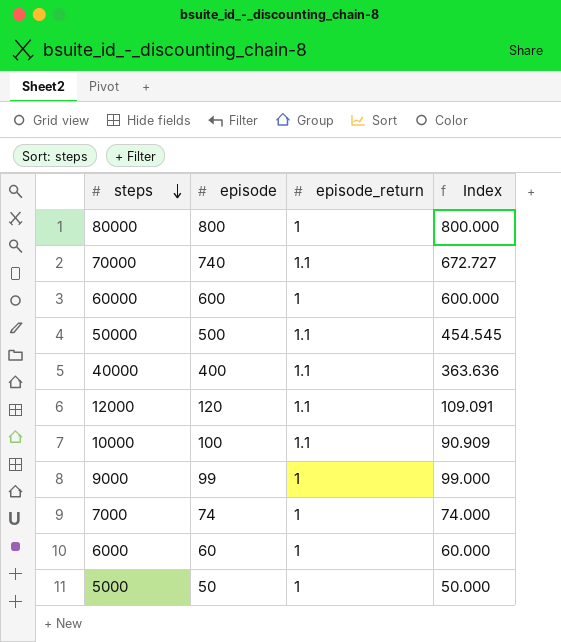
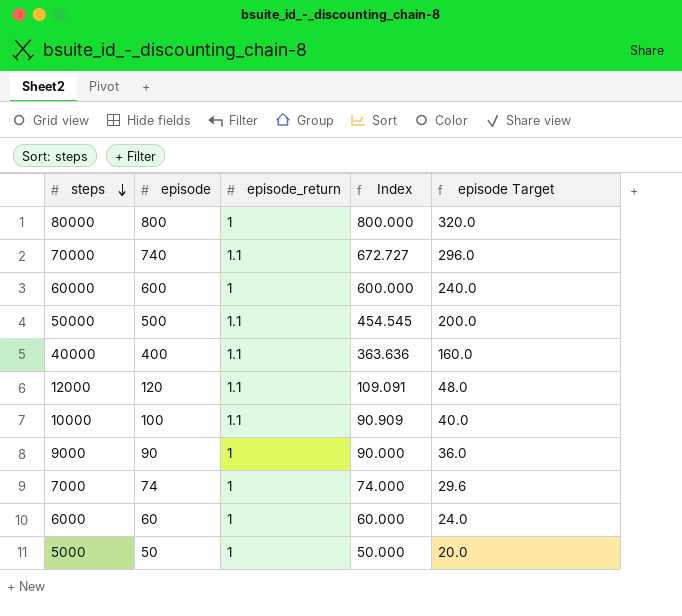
column episode Target | formula: none -> [episode] * 0.4
9000 | episode: 99 -> 90
9000 | Index: 99.000 -> 90.000

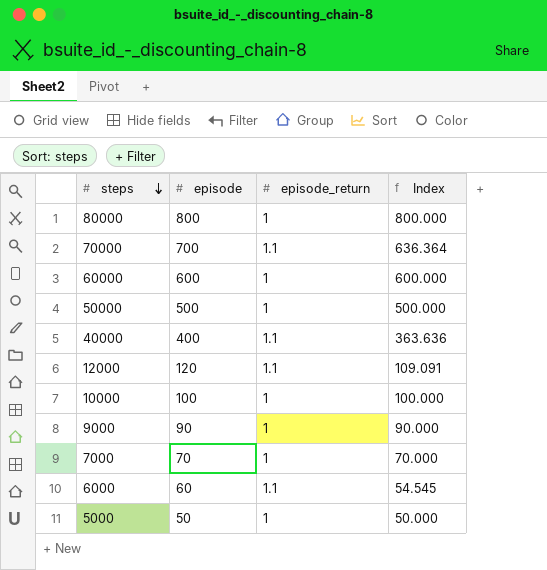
column episode Target | formula: [episode] * 0.4 -> none
70000 | episode: 740 -> 700
70000 | Index: 672.727 -> 636.364
50000 | episode_return: 1.1 -> 1
50000 | Index: 454.545 -> 500.000
10000 | episode_return: 1.1 -> 1
10000 | Index: 90.909 -> 100.000
7000 | episode: 74 -> 70
7000 | Index: 74.000 -> 70.000
6000 | episode_return: 1 -> 1.1
6000 | Index: 60.000 -> 54.545

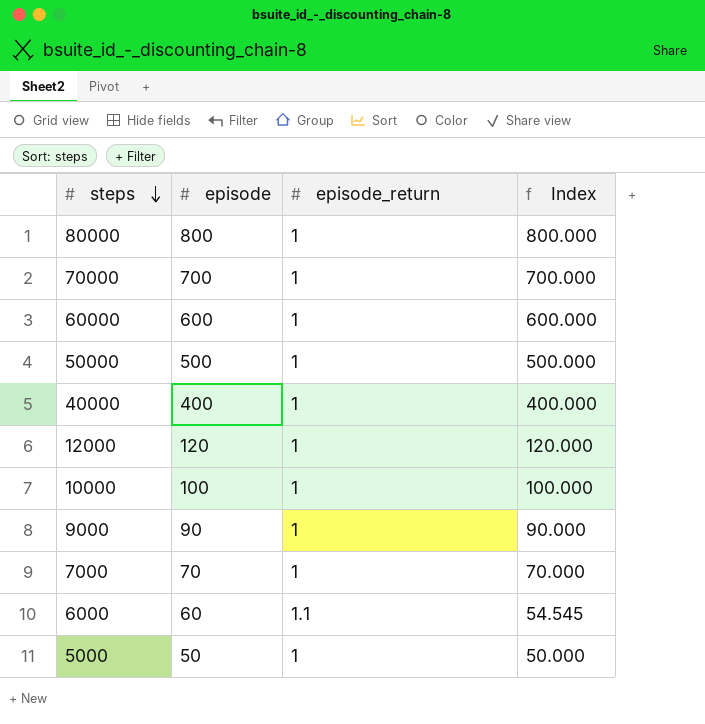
70000 | episode_return: 1.1 -> 1
70000 | Index: 636.364 -> 700.000
40000 | episode_return: 1.1 -> 1
40000 | Index: 363.636 -> 400.000
12000 | episode_return: 1.1 -> 1
12000 | Index: 109.091 -> 120.000

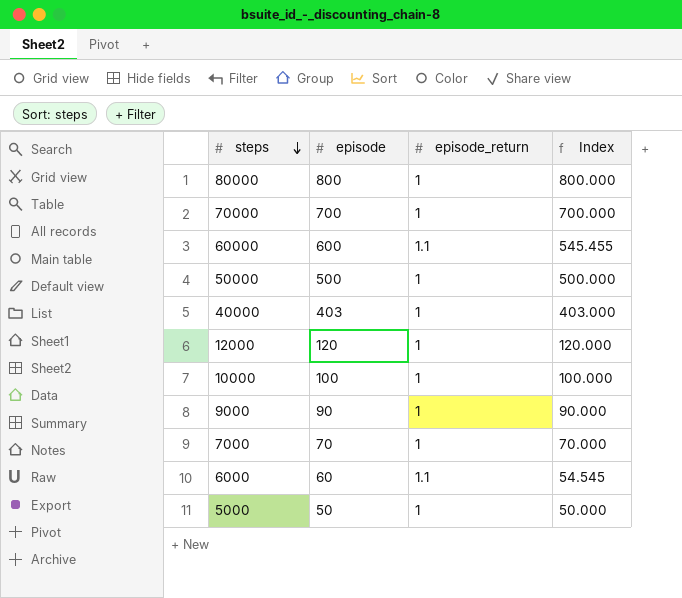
60000 | episode_return: 1 -> 1.1
60000 | Index: 600.000 -> 545.455
40000 | episode: 400 -> 403
40000 | Index: 400.000 -> 403.000

